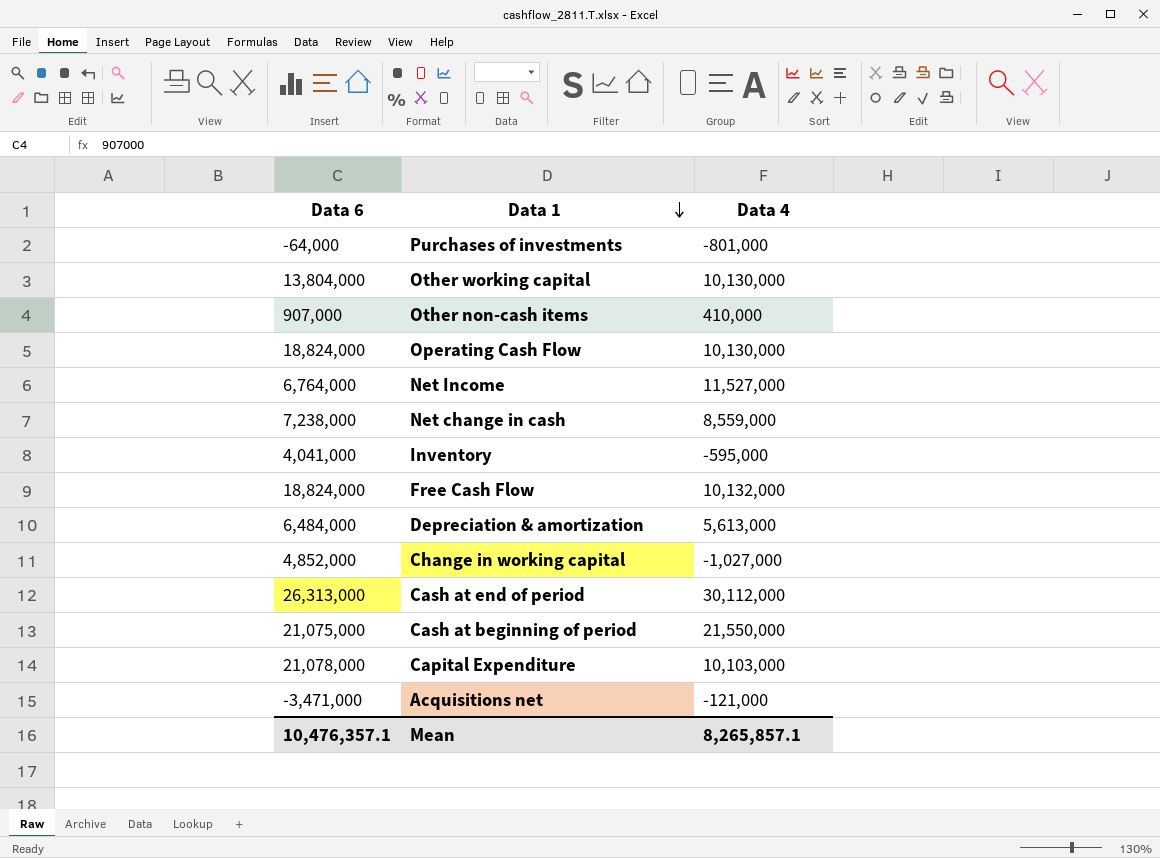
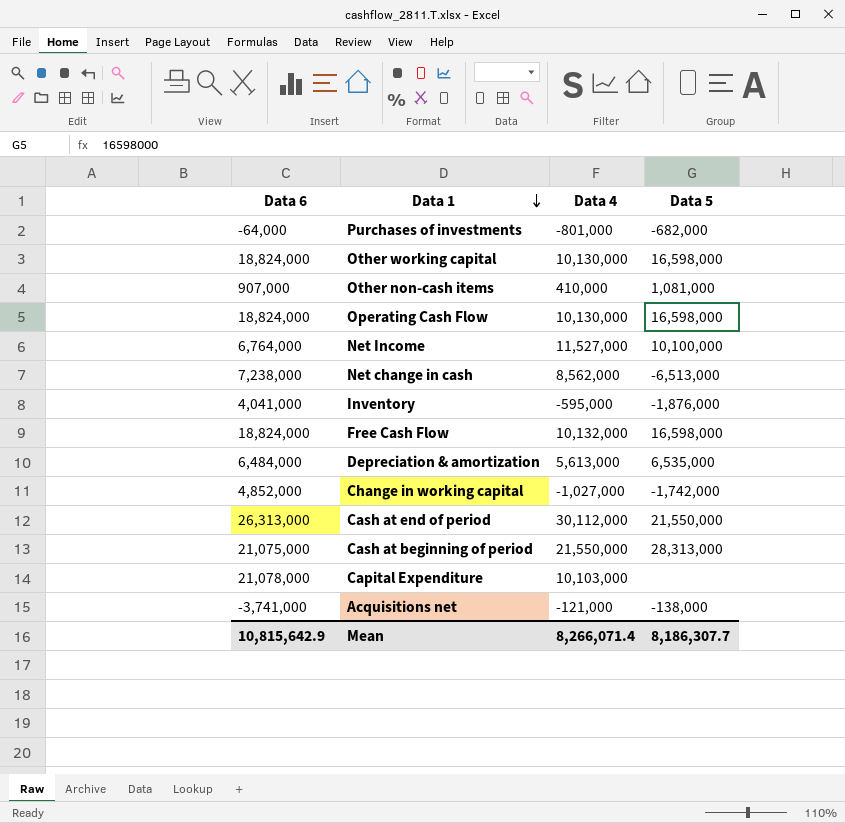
column Data 5 | position: none -> 4
Other working capital | Data 6: 13,804,000 -> 18,824,000
Net change in cash | Data 4: 8,559,000 -> 8,562,000
Acquisitions net | Data 6: -3,471,000 -> -3,741,000
Mean | Data 6: 10,476,357.1 -> 10,815,642.9
Mean | Data 4: 8,265,857.1 -> 8,266,071.4

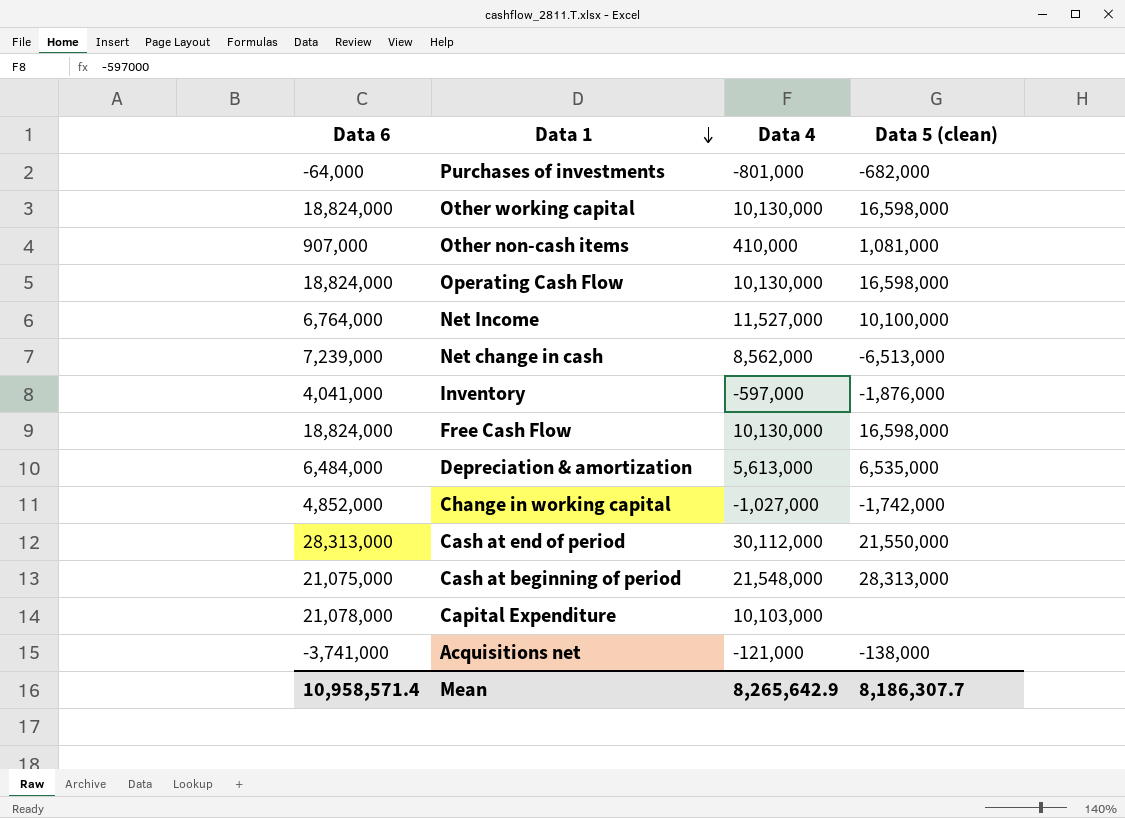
column name: Data 5 -> Data 5 (clean)
Net change in cash | Data 6: 7,238,000 -> 7,239,000
Inventory | Data 4: -595,000 -> -597,000
Free Cash Flow | Data 4: 10,132,000 -> 10,130,000
Cash at end of period | Data 6: 26,313,000 -> 28,313,000
Cash at beginning of period | Data 4: 21,550,000 -> 21,548,000
Mean | Data 6: 10,815,642.9 -> 10,958,571.4
Mean | Data 4: 8,266,071.4 -> 8,265,642.9

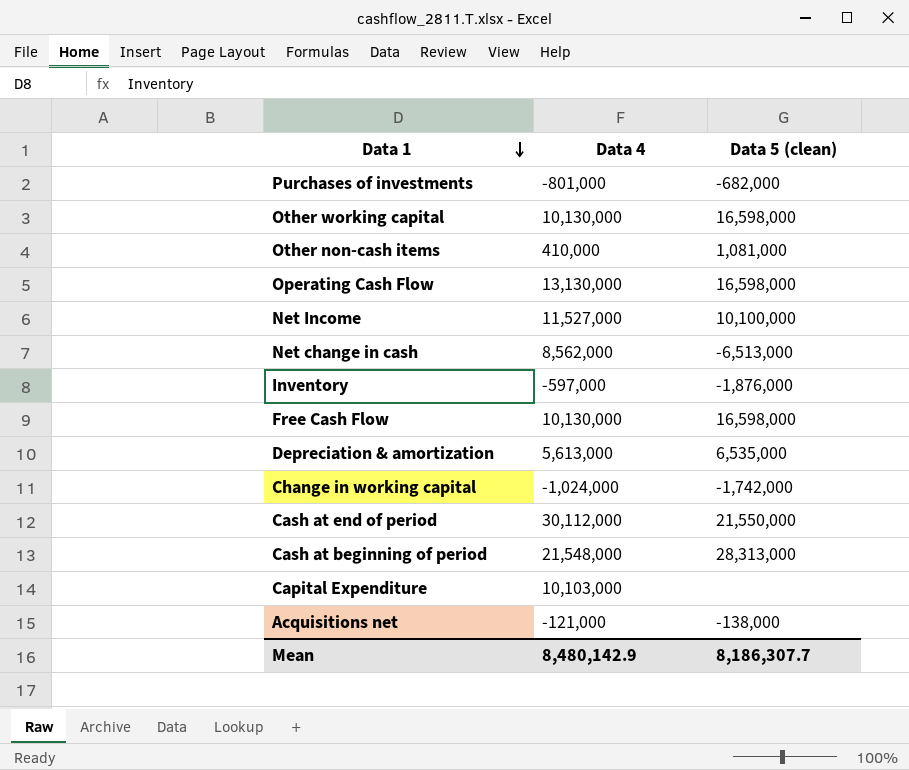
column Data 6 | position: 1 -> none
Operating Cash Flow | Data 4: 10,130,000 -> 13,130,000
Change in working capital | Data 4: -1,027,000 -> -1,024,000
Mean | Data 4: 8,265,642.9 -> 8,480,142.9

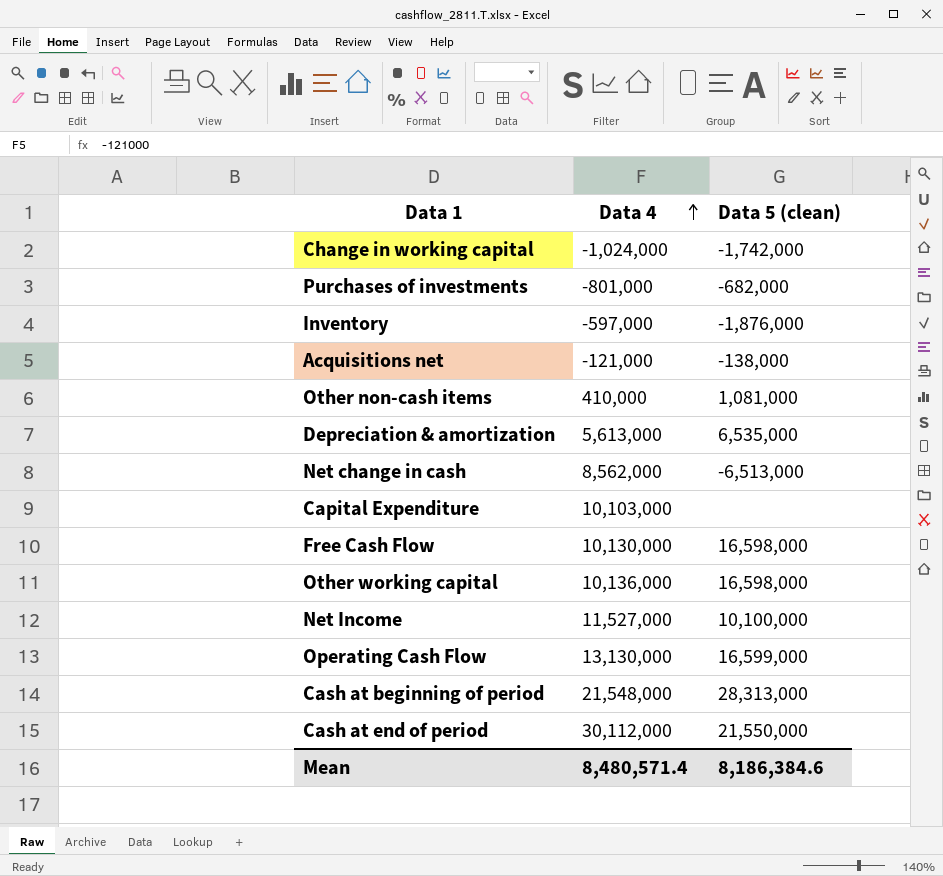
row order: Data 1 descending -> Data 4 ascending
Other working capital | Data 4: 10,130,000 -> 10,136,000
Operating Cash Flow | Data 5 (clean): 16,598,000 -> 16,599,000
Mean | Data 4: 8,480,142.9 -> 8,480,571.4
Mean | Data 5 (clean): 8,186,307.7 -> 8,186,384.6

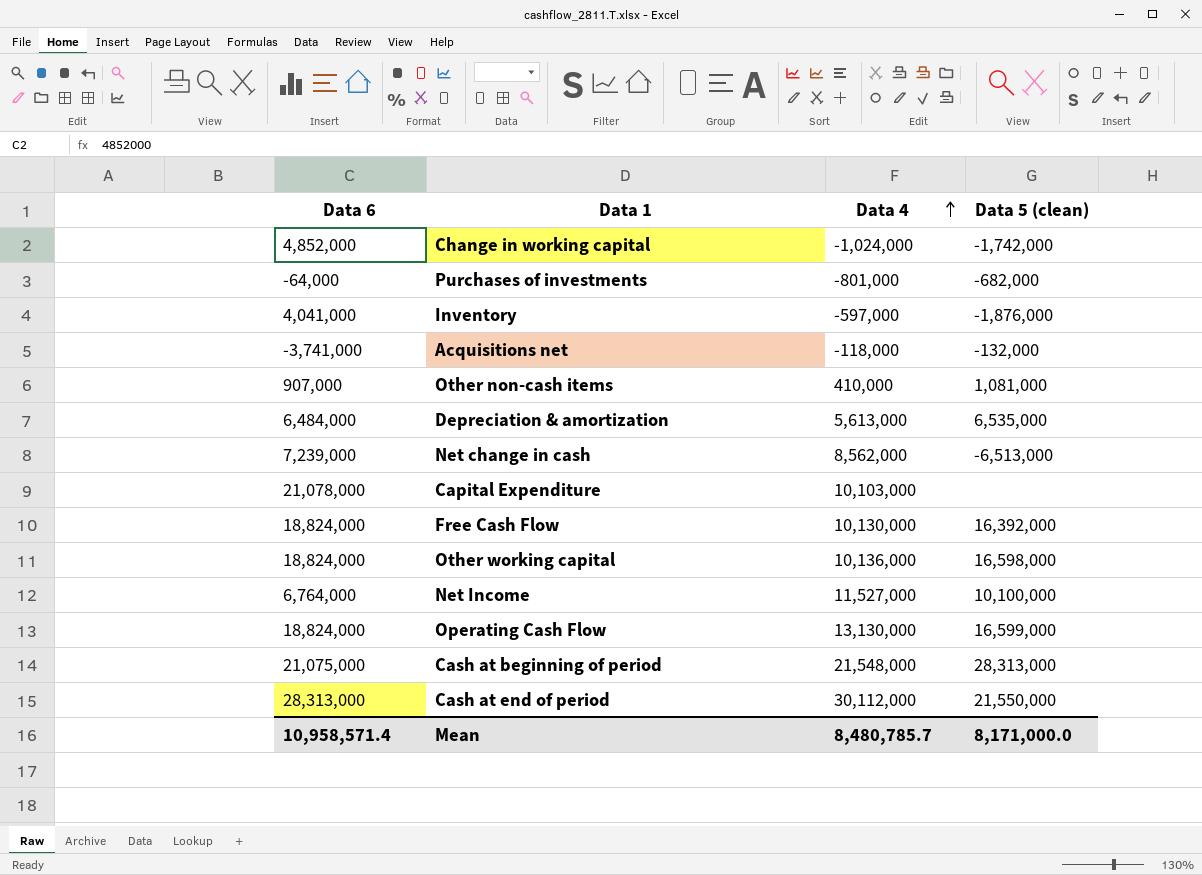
column Data 6 | position: none -> 1
Acquisitions net | Data 4: -121,000 -> -118,000
Acquisitions net | Data 5 (clean): -138,000 -> -132,000
Free Cash Flow | Data 5 (clean): 16,598,000 -> 16,392,000
Mean | Data 4: 8,480,571.4 -> 8,480,785.7
Mean | Data 5 (clean): 8,186,384.6 -> 8,171,000.0

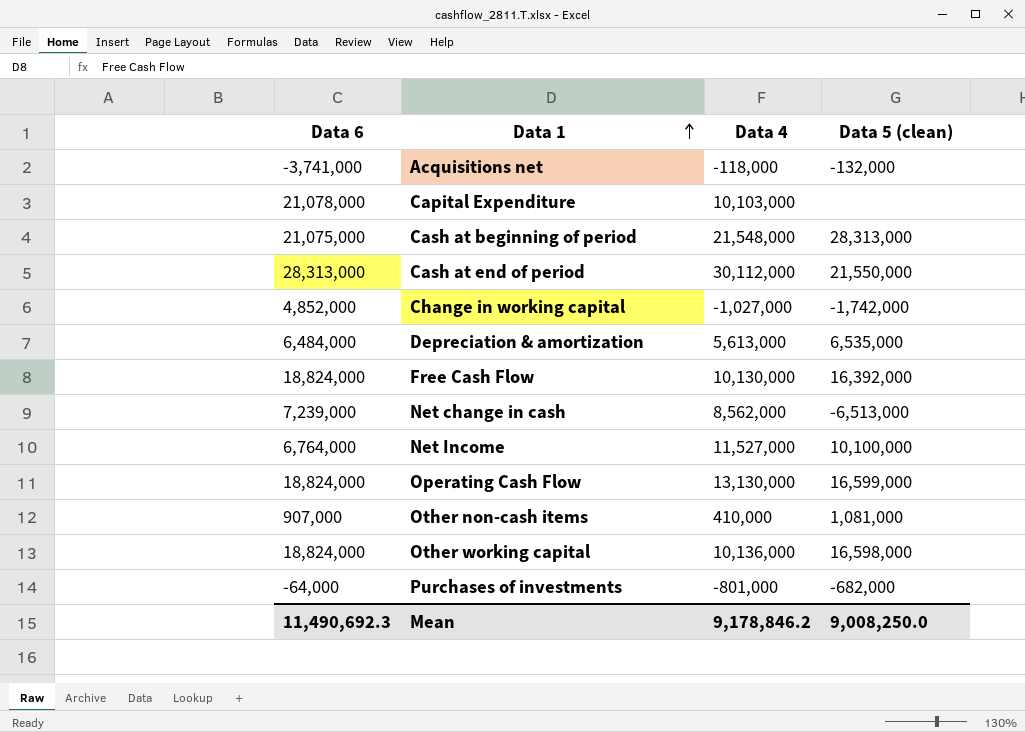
row order: Data 4 ascending -> Data 1 ascending
row Inventory: 4,041,000 | -597,000 | -1,876,000 -> none
Change in working capital | Data 4: -1,024,000 -> -1,027,000
Mean | Data 6: 10,958,571.4 -> 11,490,692.3
Mean | Data 4: 8,480,785.7 -> 9,178,846.2
Mean | Data 5 (clean): 8,171,000.0 -> 9,008,250.0

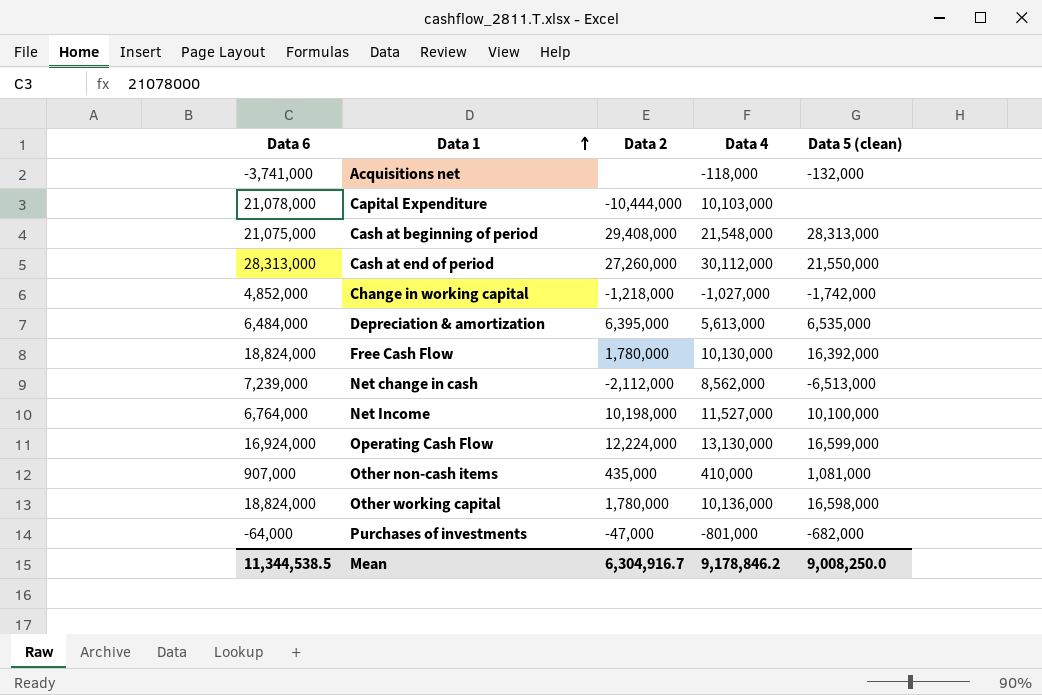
column Data 2 | position: none -> 3
Operating Cash Flow | Data 6: 18,824,000 -> 16,924,000
Mean | Data 6: 11,490,692.3 -> 11,344,538.5

